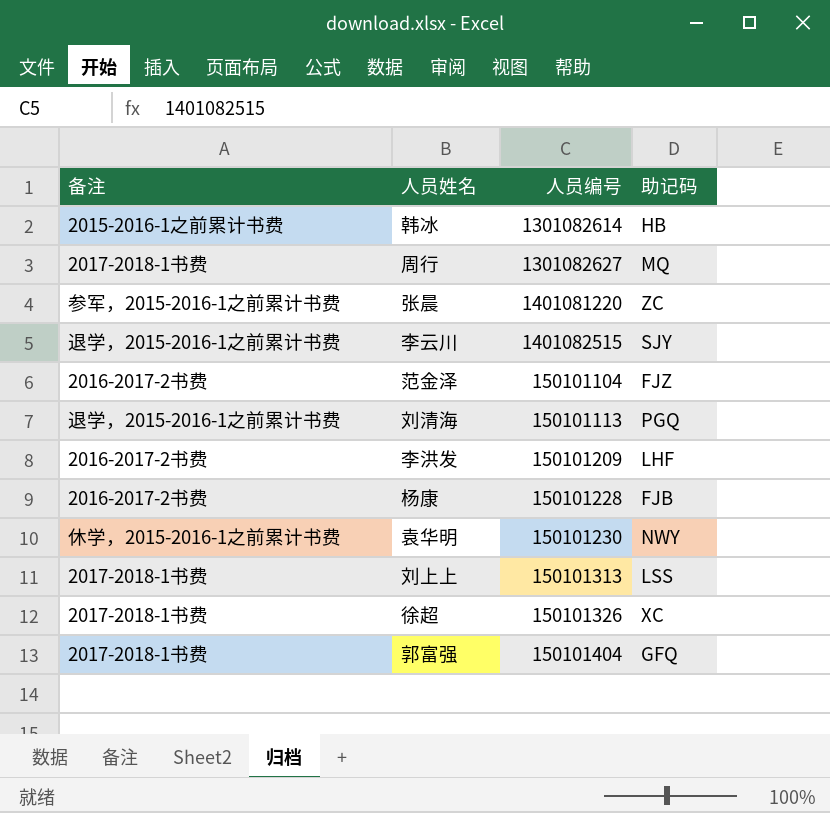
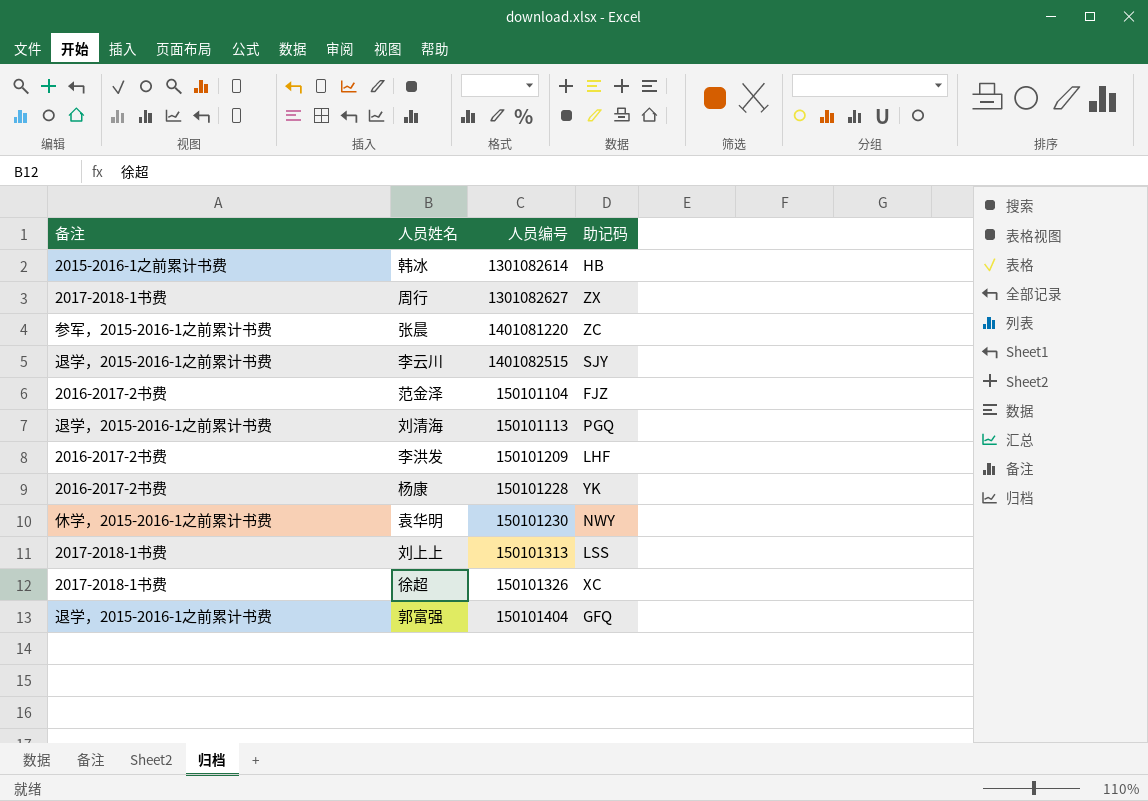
周行 | 助记码: MQ -> ZX
杨康 | 助记码: FJB -> YK
郭富强 | 备注: 2017-2018-1书费 -> 退学，2015-2016-1之前累计书费

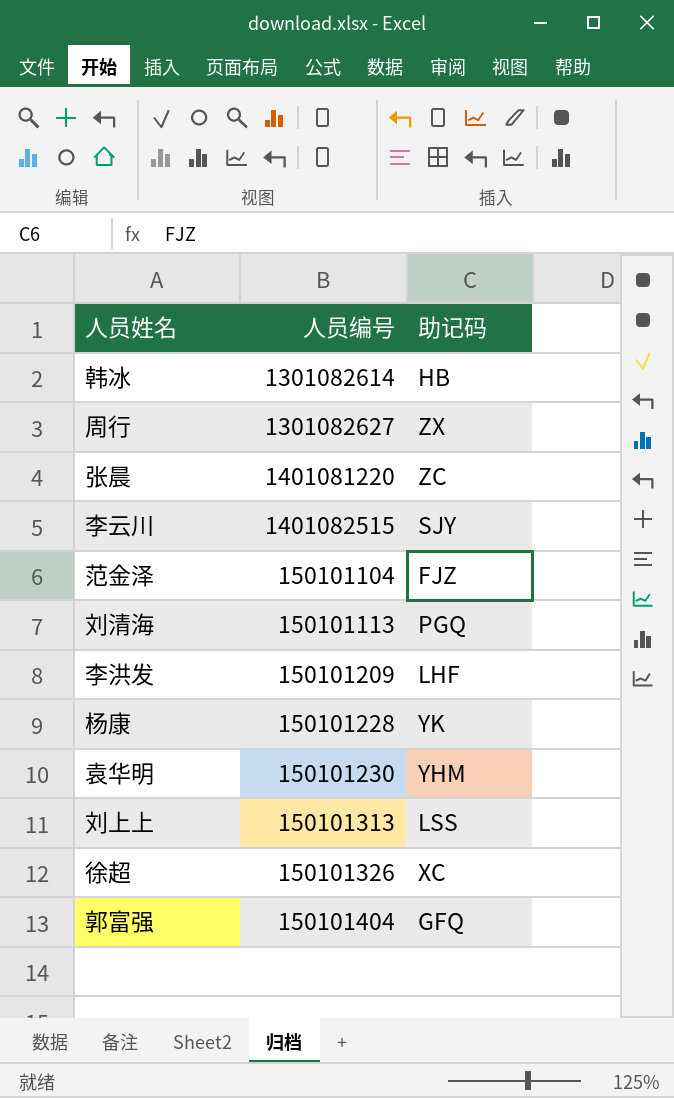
column 备注 | position: 1 -> none
袁华明 | 助记码: NWY -> YHM

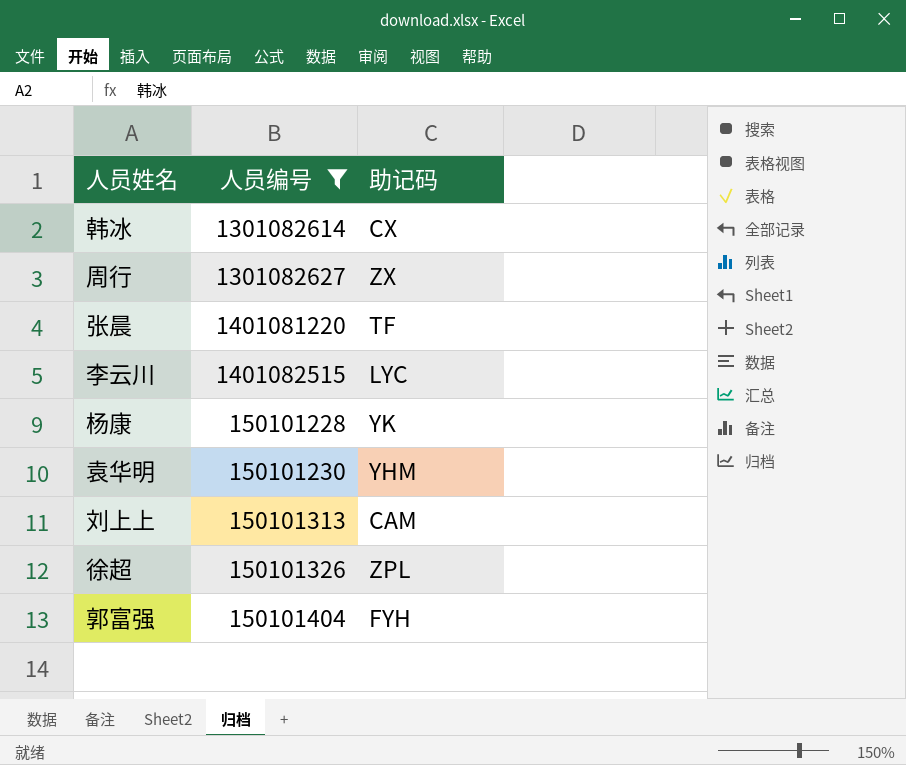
filter: none -> 人员编号 >= 150101228
韩冰 | 助记码: HB -> CX
张晨 | 助记码: ZC -> TF
李云川 | 助记码: SJY -> LYC
刘上上 | 助记码: LSS -> CAM
徐超 | 助记码: XC -> ZPL
郭富强 | 助记码: GFQ -> FYH

